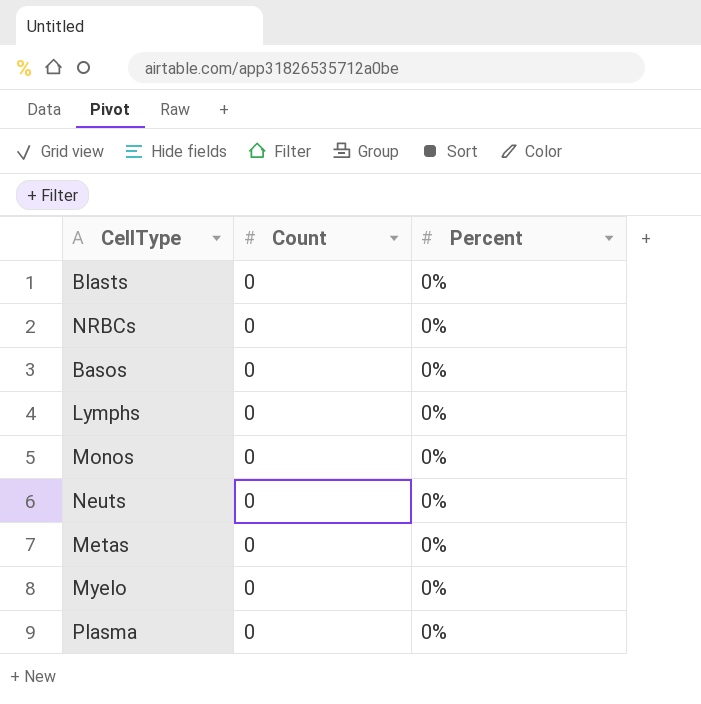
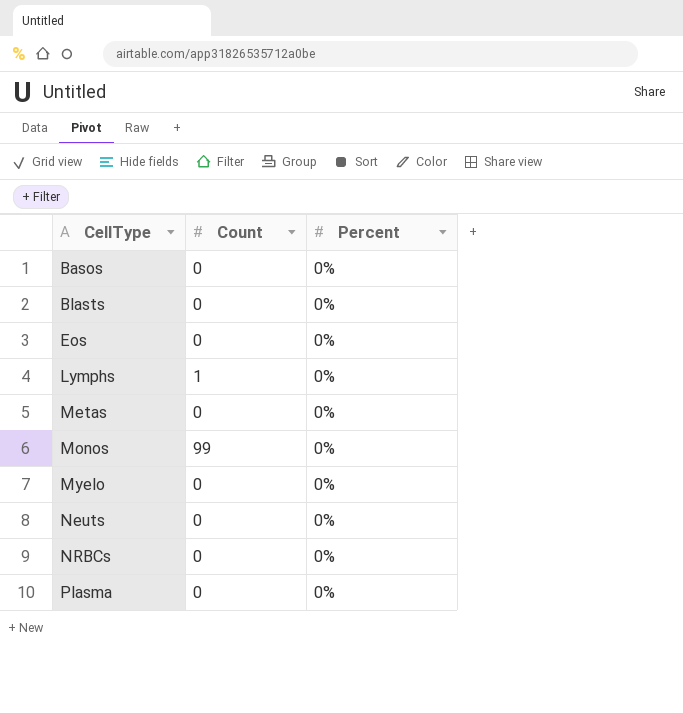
row order: none -> CellType ascending
row Eos: none -> 0 | 0%
Lymphs | Count: 0 -> 1
Monos | Count: 0 -> 99

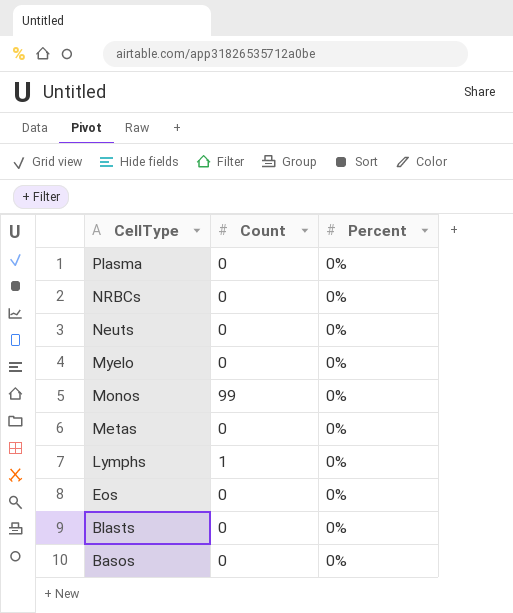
row order: CellType ascending -> CellType descending

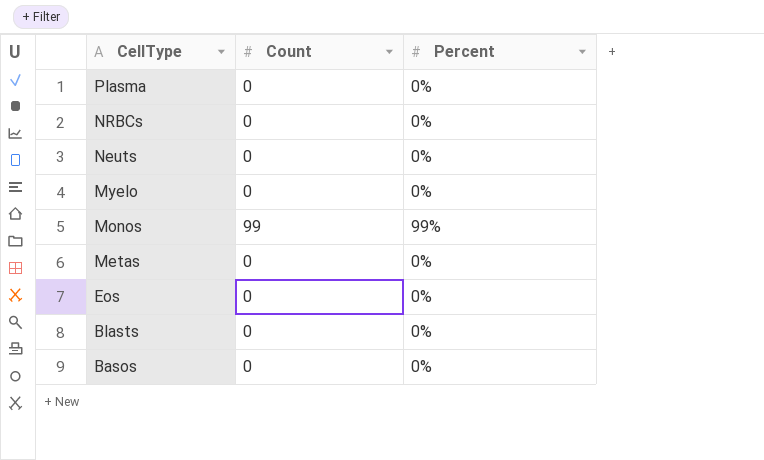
row Lymphs: 1 | 0% -> none
Monos | Percent: 0% -> 99%

